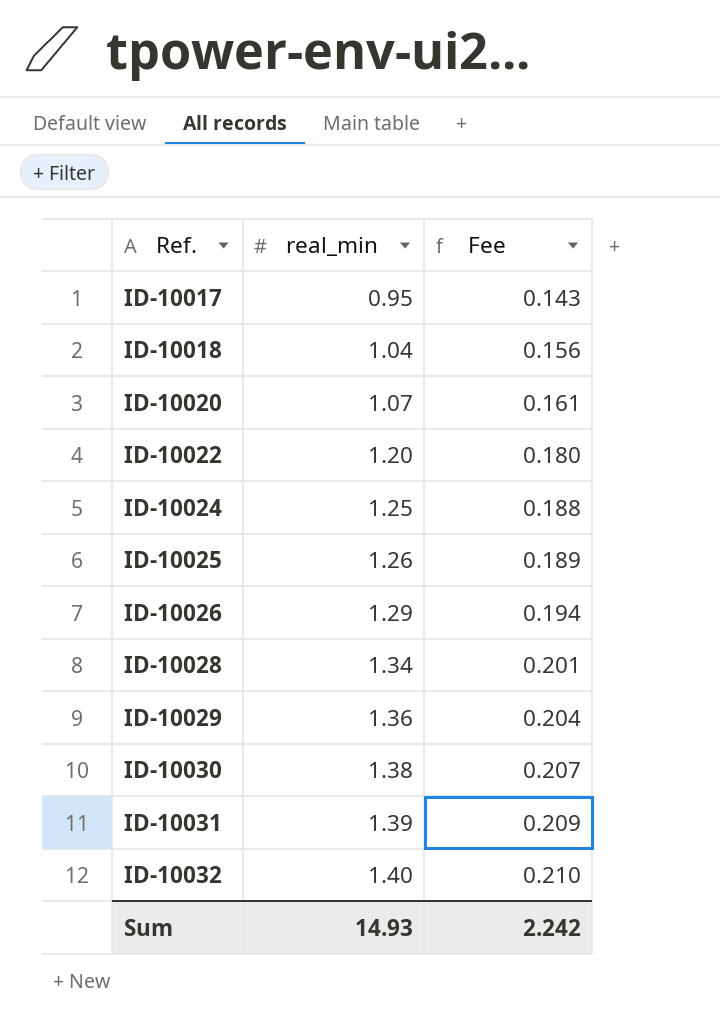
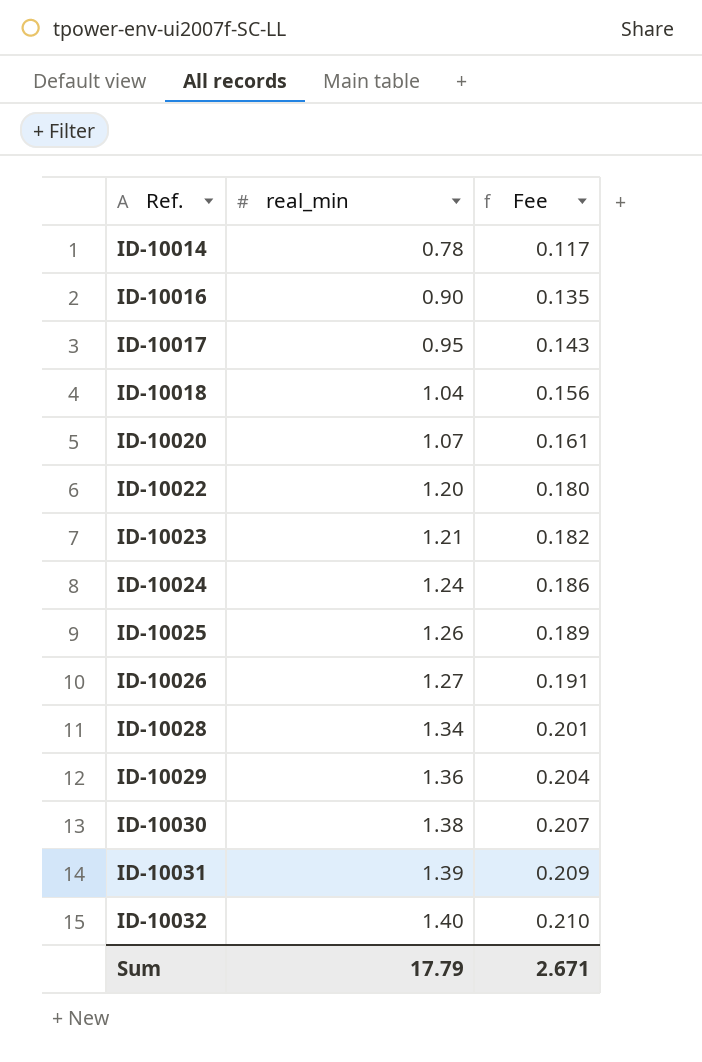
row ID-10014: none -> 0.78 | 0.117
row ID-10016: none -> 0.90 | 0.135
row ID-10023: none -> 1.21 | 0.182
ID-10024 | real_min: 1.25 -> 1.24
ID-10024 | Fee: 0.188 -> 0.186
ID-10026 | real_min: 1.29 -> 1.27
ID-10026 | Fee: 0.194 -> 0.191
Sum | real_min: 14.93 -> 17.79
Sum | Fee: 2.242 -> 2.671

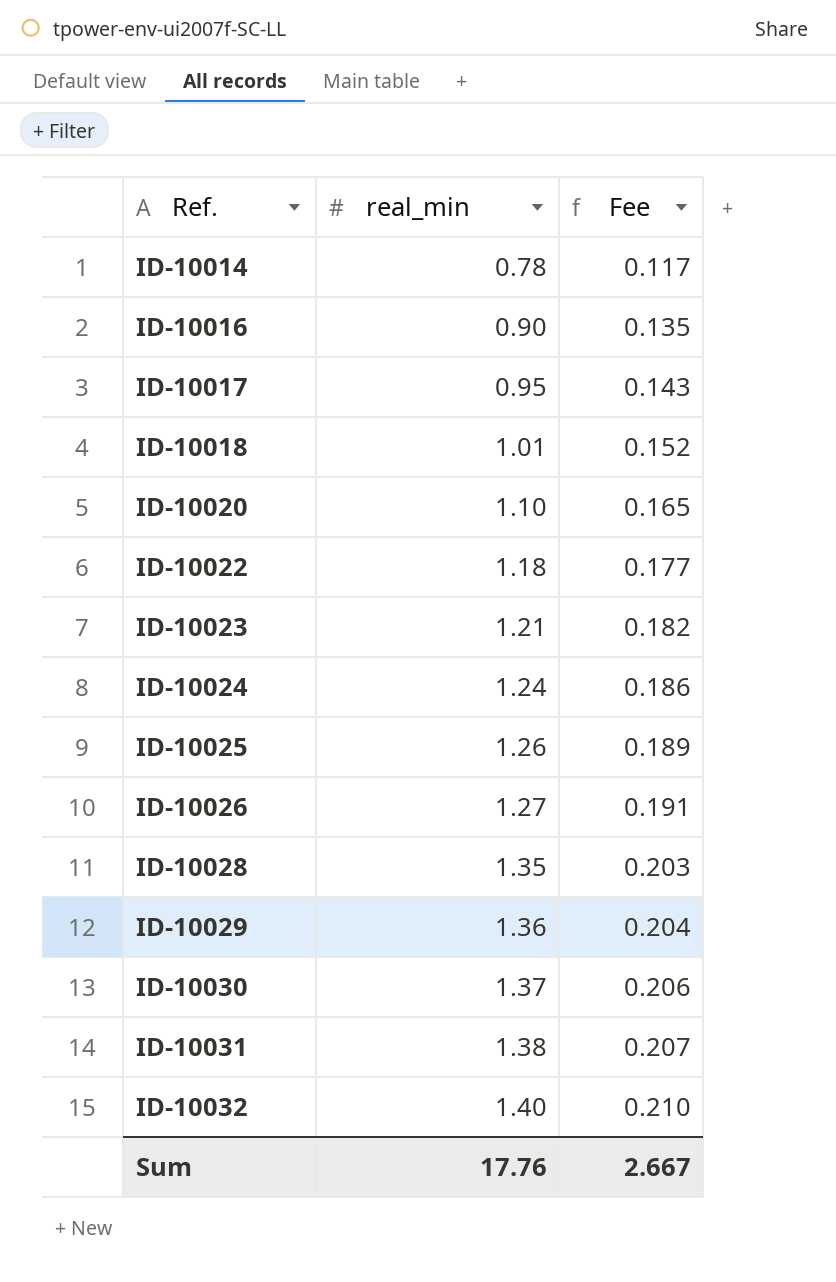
ID-10018 | real_min: 1.04 -> 1.01
ID-10018 | Fee: 0.156 -> 0.152
ID-10020 | real_min: 1.07 -> 1.10
ID-10020 | Fee: 0.161 -> 0.165
ID-10022 | real_min: 1.20 -> 1.18
ID-10022 | Fee: 0.180 -> 0.177
ID-10028 | real_min: 1.34 -> 1.35
ID-10028 | Fee: 0.201 -> 0.203
ID-10030 | real_min: 1.38 -> 1.37
ID-10030 | Fee: 0.207 -> 0.206
ID-10031 | real_min: 1.39 -> 1.38
ID-10031 | Fee: 0.209 -> 0.207
Sum | real_min: 17.79 -> 17.76
Sum | Fee: 2.671 -> 2.667

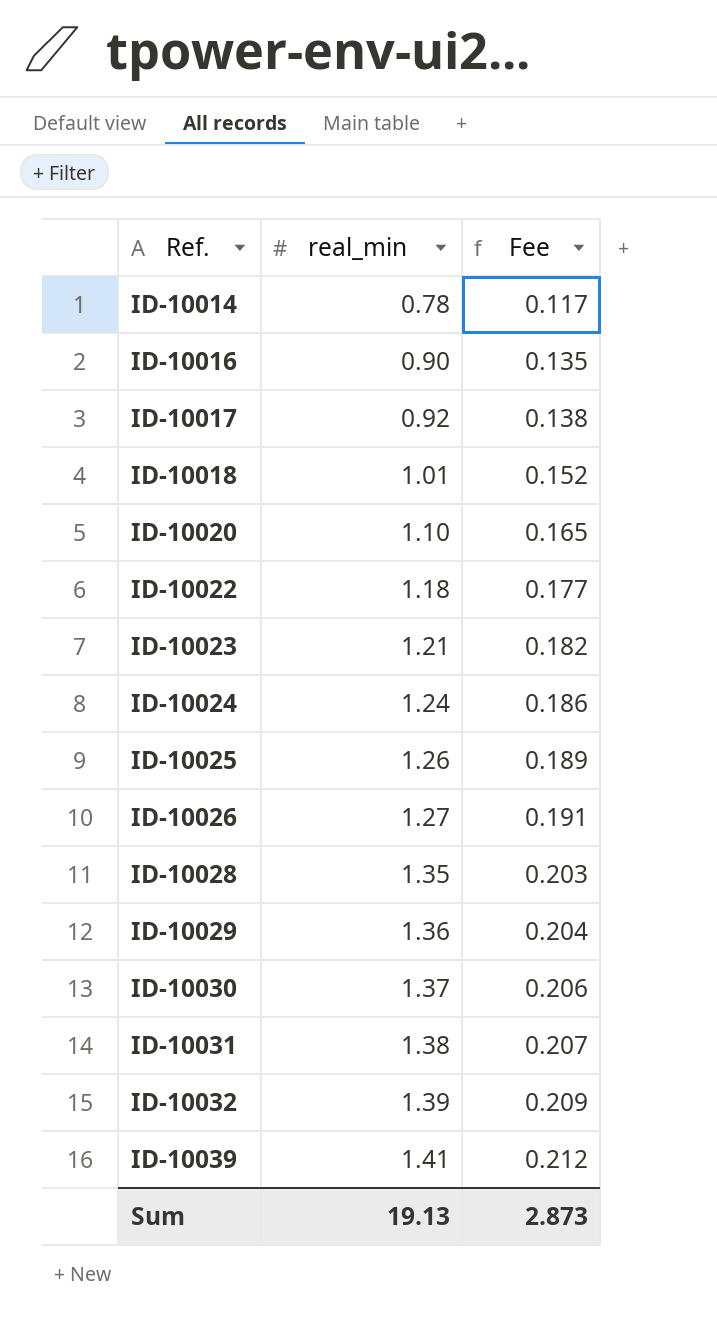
ID-10017 | real_min: 0.95 -> 0.92
ID-10017 | Fee: 0.143 -> 0.138
ID-10032 | real_min: 1.40 -> 1.39
ID-10032 | Fee: 0.210 -> 0.209
row ID-10039: none -> 1.41 | 0.212
Sum | real_min: 17.76 -> 19.13
Sum | Fee: 2.667 -> 2.873

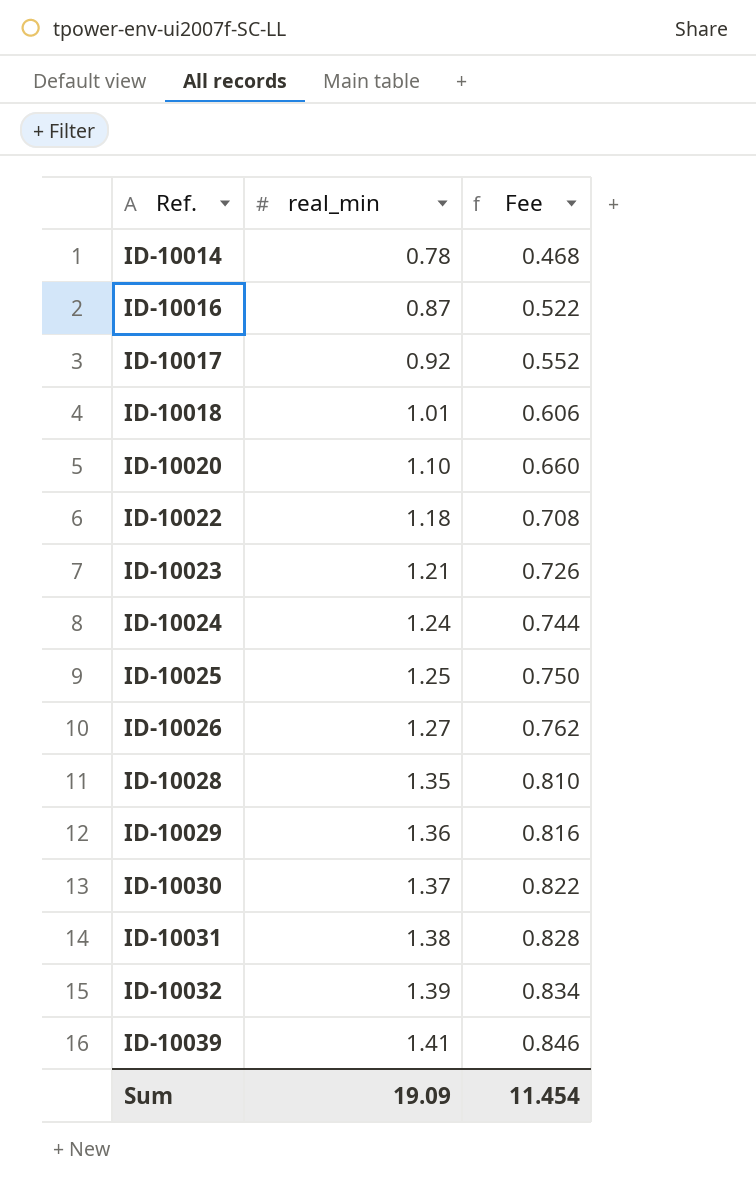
column Fee | formula: [real_min] * 0.15 -> [real_min] * 0.6
ID-10016 | real_min: 0.90 -> 0.87
ID-10025 | real_min: 1.26 -> 1.25
Sum | real_min: 19.13 -> 19.09
Sum | Fee: 2.873 -> 11.454

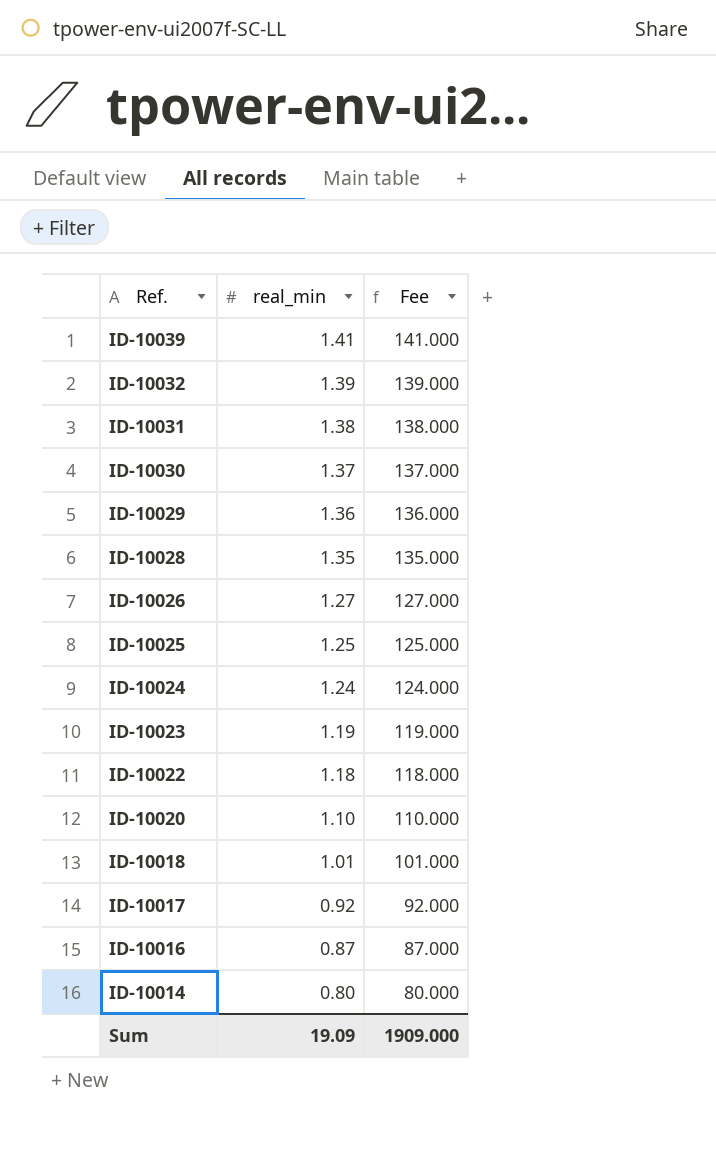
row order: Ref. ascending -> Ref. descending
column Fee | formula: [real_min] * 0.6 -> [real_min] * 100
ID-10023 | real_min: 1.21 -> 1.19
ID-10014 | real_min: 0.78 -> 0.80
Sum | Fee: 11.454 -> 1909.000

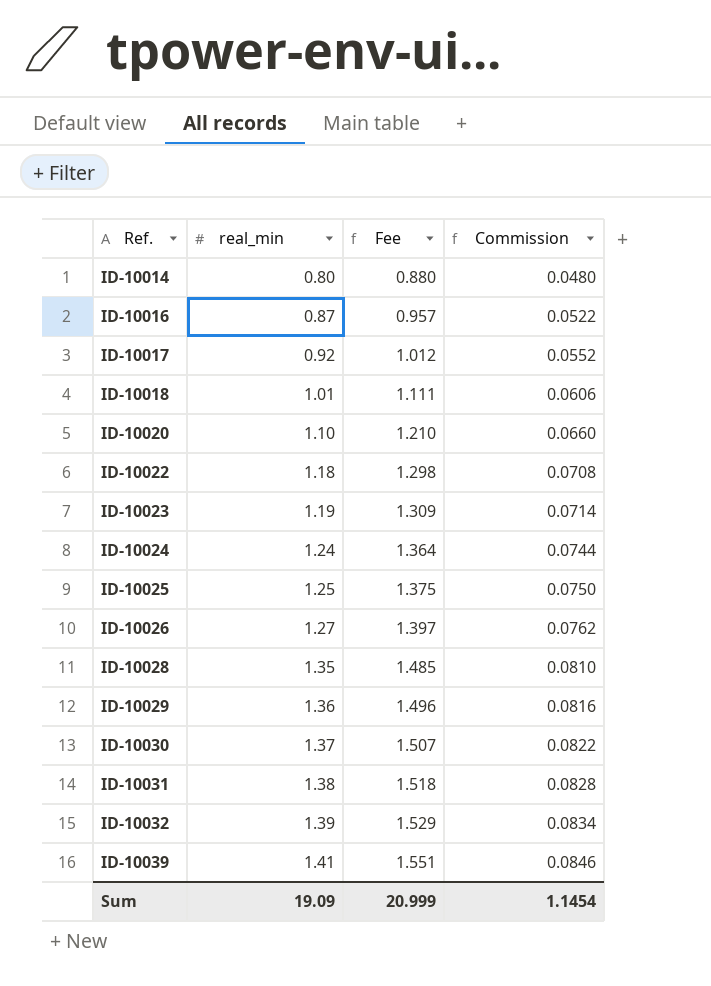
row order: Ref. descending -> Ref. ascending
column Fee | formula: [real_min] * 100 -> [real_min] * 1.1
column Commission | formula: none -> [real_min] * 0.06
Sum | Fee: 1909.000 -> 20.999

